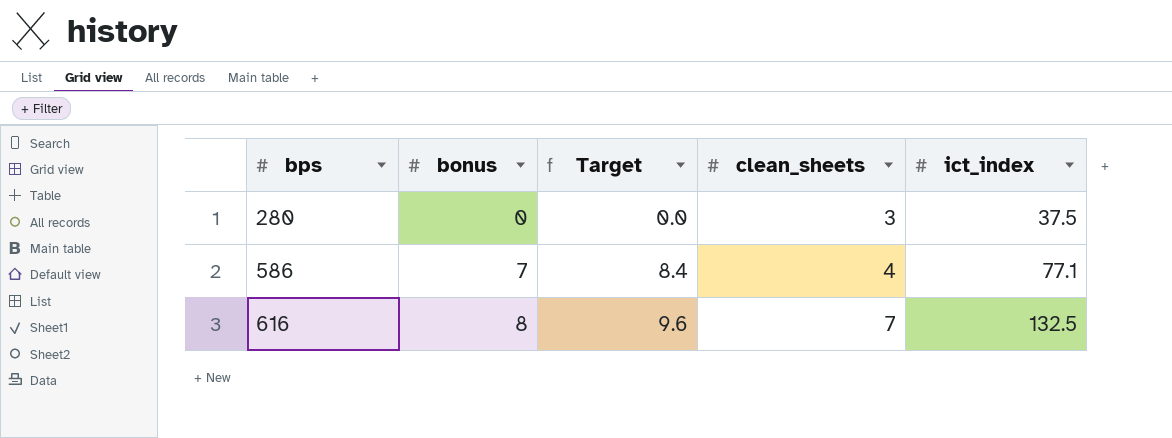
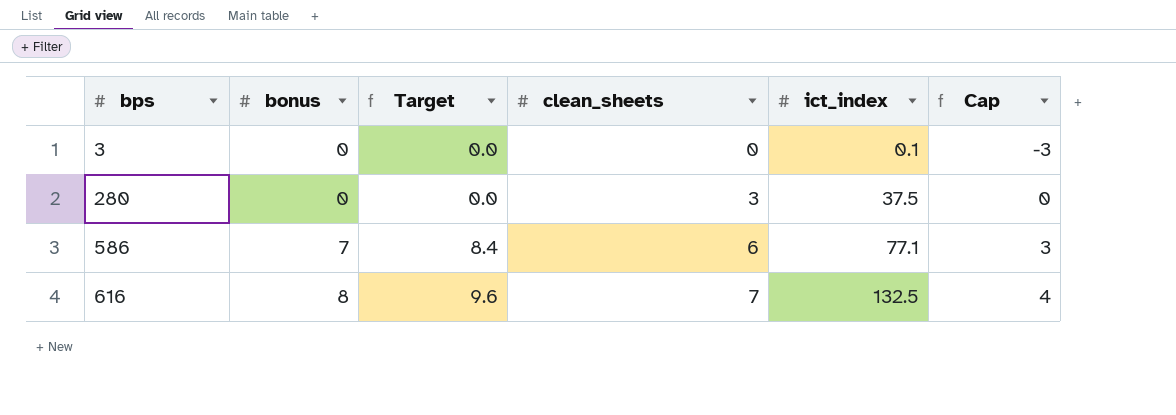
column Cap | formula: none -> [clean_sheets] - 3
row 3: none -> 0 | 0.0 | 0 | 0.1 | -3
586 | clean_sheets: 4 -> 6

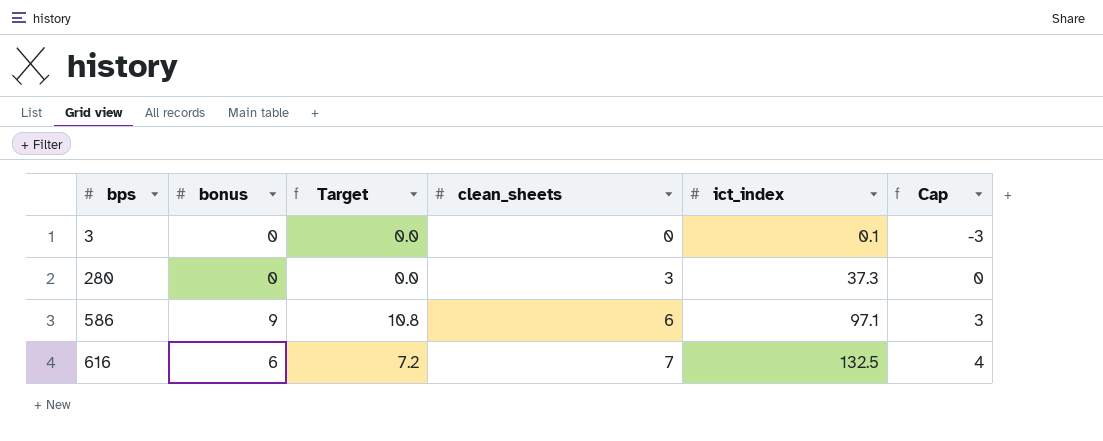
280 | ict_index: 37.5 -> 37.3
586 | bonus: 7 -> 9
586 | Target: 8.4 -> 10.8
586 | ict_index: 77.1 -> 97.1
616 | bonus: 8 -> 6
616 | Target: 9.6 -> 7.2

